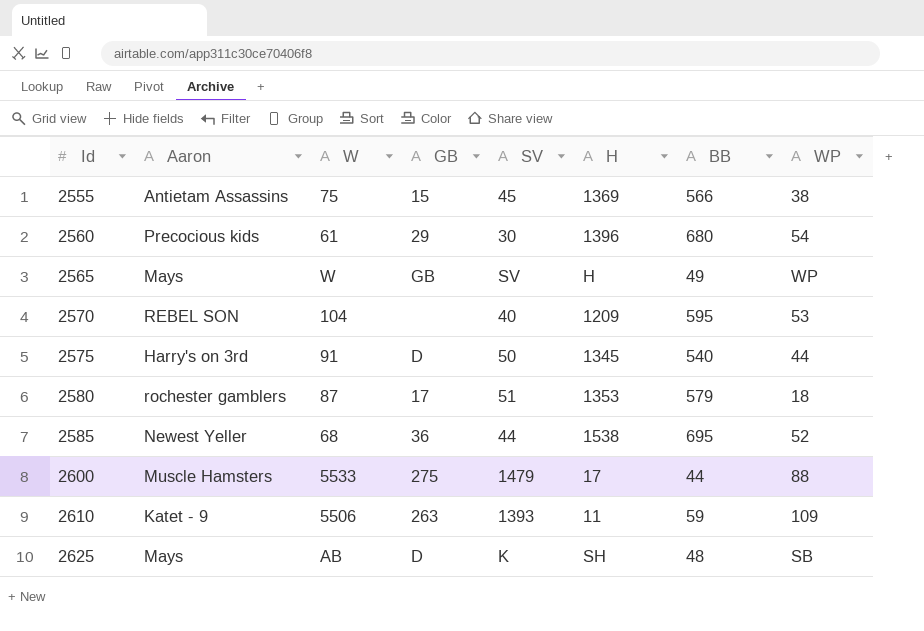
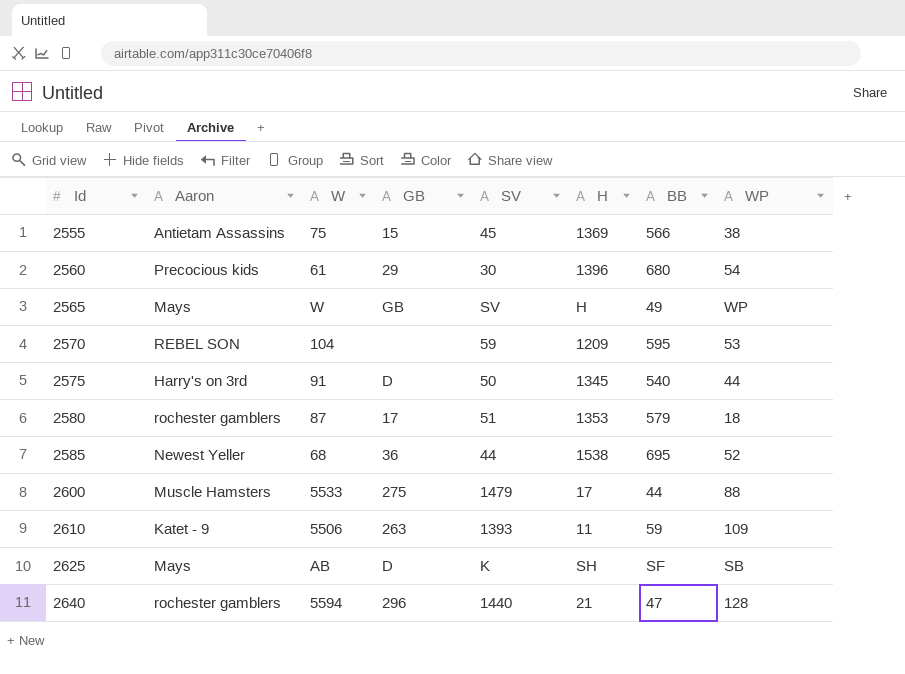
2570 | SV: 40 -> 59
2625 | BB: 48 -> SF
row 2640: none -> rochester gamblers | 5594 | 296 | 1440 | 21 | 47 | 128

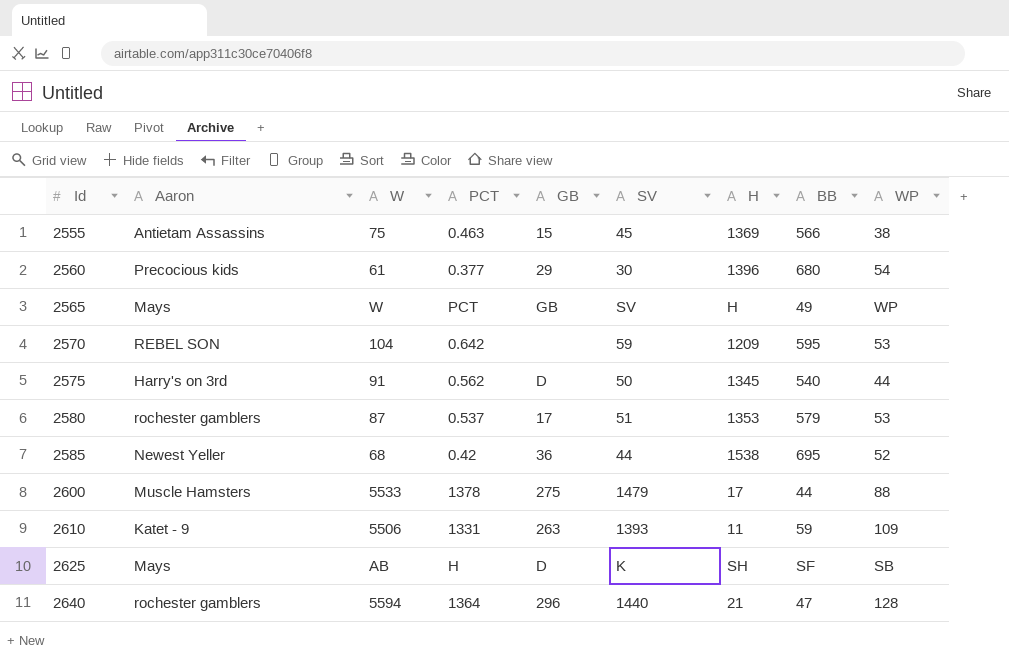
column PCT | position: none -> 4
2580 | WP: 18 -> 53

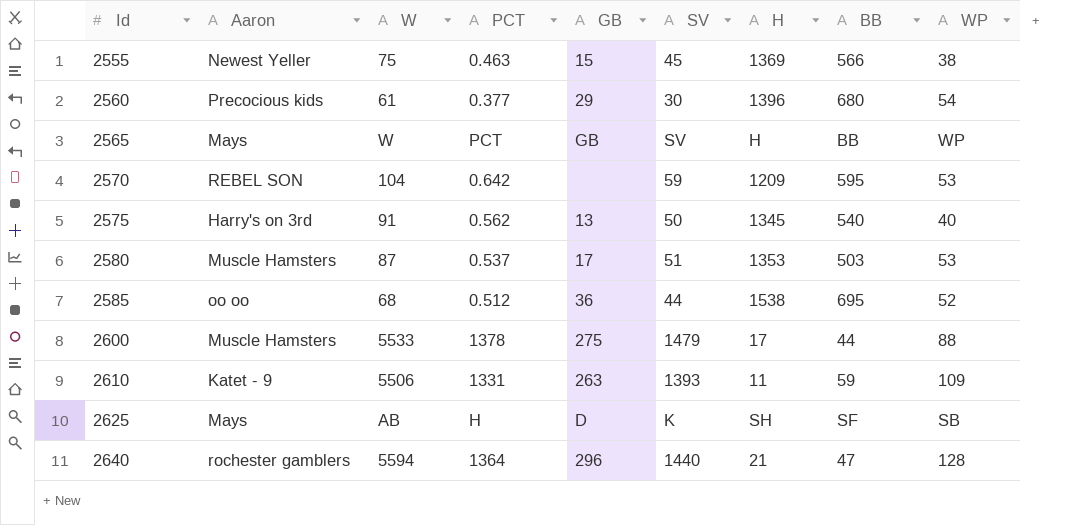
2555 | Aaron: Antietam Assassins -> Newest Yeller
2565 | BB: 49 -> BB
2575 | GB: D -> 13
2575 | WP: 44 -> 40
2580 | Aaron: rochester gamblers -> Muscle Hamsters
2580 | BB: 579 -> 503
2585 | Aaron: Newest Yeller -> oo oo
2585 | PCT: 0.42 -> 0.512

